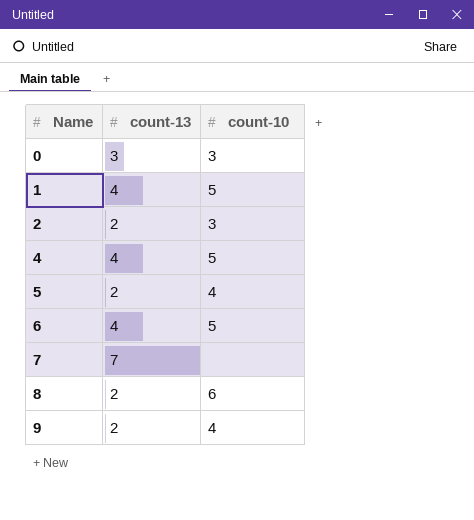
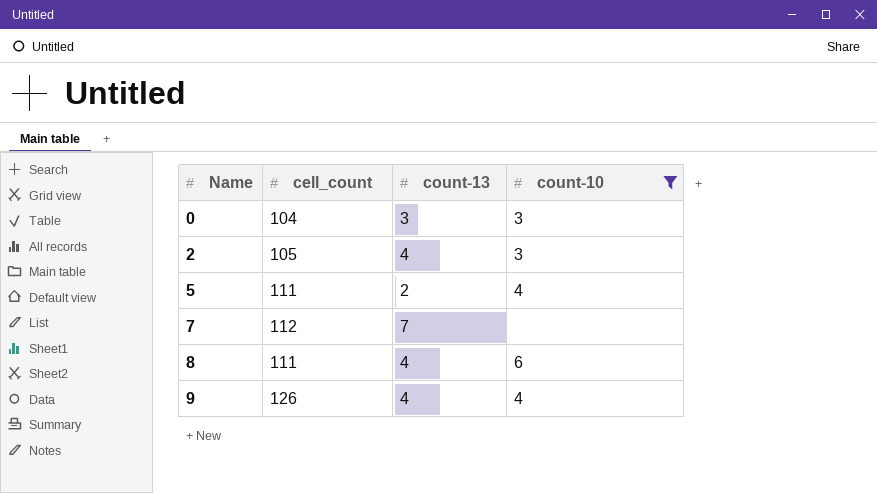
filter: none -> count-10 != 5
column cell_count | position: none -> 2
2 | count-13: 2 -> 4
8 | count-13: 2 -> 4
9 | count-13: 2 -> 4

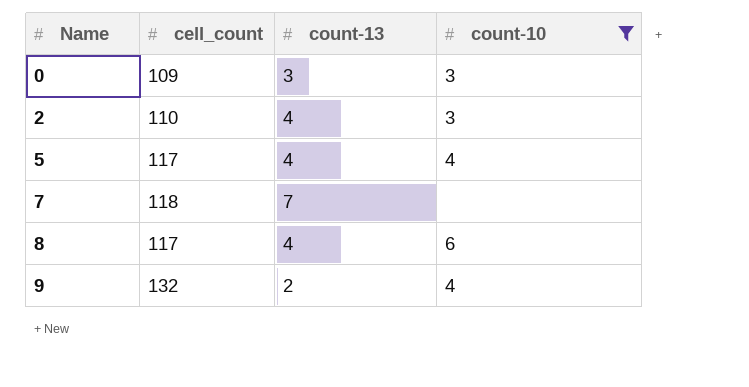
0 | cell_count: 104 -> 109
2 | cell_count: 105 -> 110
5 | cell_count: 111 -> 117
5 | count-13: 2 -> 4
7 | cell_count: 112 -> 118
8 | cell_count: 111 -> 117
9 | cell_count: 126 -> 132
9 | count-13: 4 -> 2

